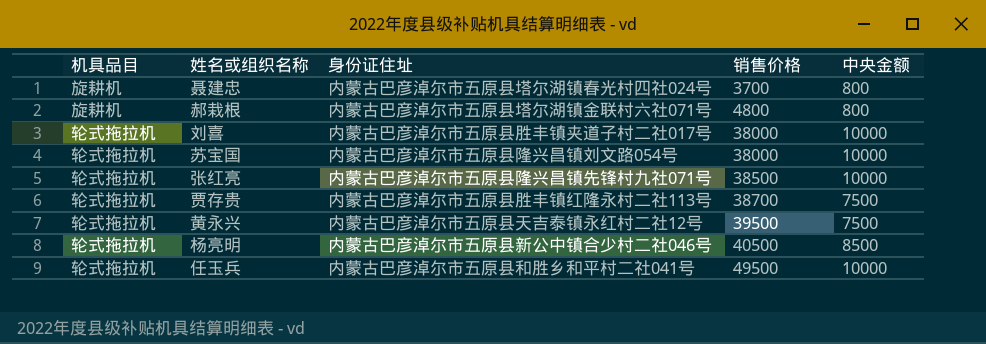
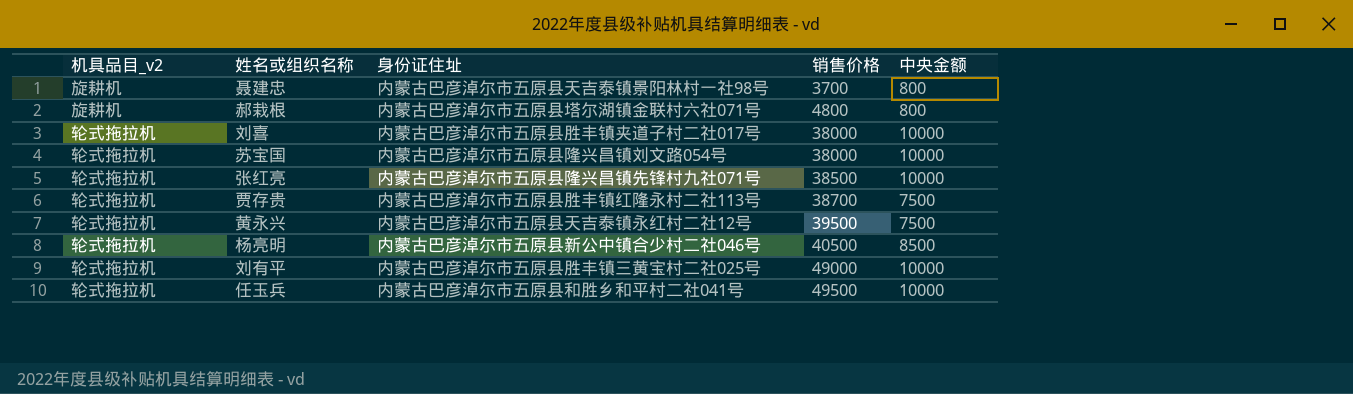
column name: 机具品目 -> 机具品目_v2
聂建忠 | 身份证住址: 内蒙古巴彦淖尔市五原县塔尔湖镇春光村四社024号 -> 内蒙古巴彦淖尔市五原县天吉泰镇景阳林村一社98号
row 刘有平: none -> 轮式拖拉机 | 内蒙古巴彦淖尔市五原县胜丰镇三黄宝村二社025号 | 49000 | 10000

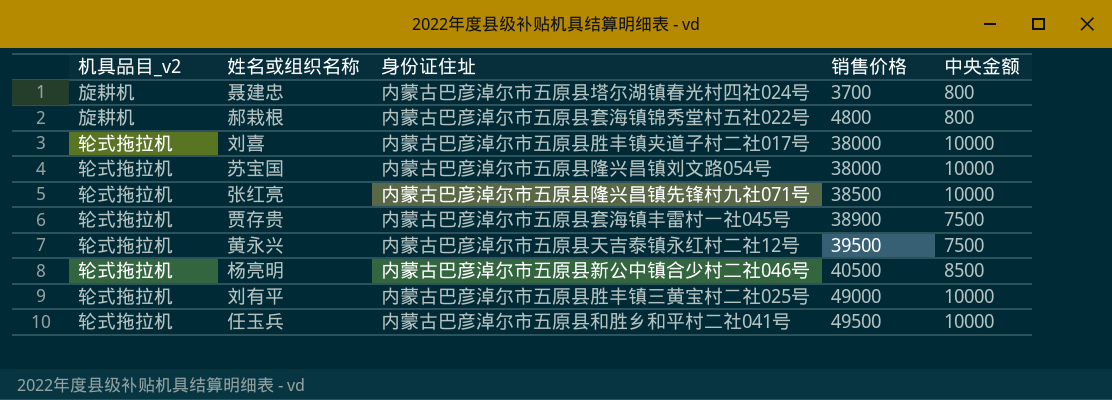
聂建忠 | 身份证住址: 内蒙古巴彦淖尔市五原县天吉泰镇景阳林村一社98号 -> 内蒙古巴彦淖尔市五原县塔尔湖镇春光村四社024号
郝栽根 | 身份证住址: 内蒙古巴彦淖尔市五原县塔尔湖镇金联村六社071号 -> 内蒙古巴彦淖尔市五原县套海镇锦秀堂村五社022号
贾存贵 | 身份证住址: 内蒙古巴彦淖尔市五原县胜丰镇红隆永村二社113号 -> 内蒙古巴彦淖尔市五原县套海镇丰雷村一社045号
贾存贵 | 销售价格: 38700 -> 38900

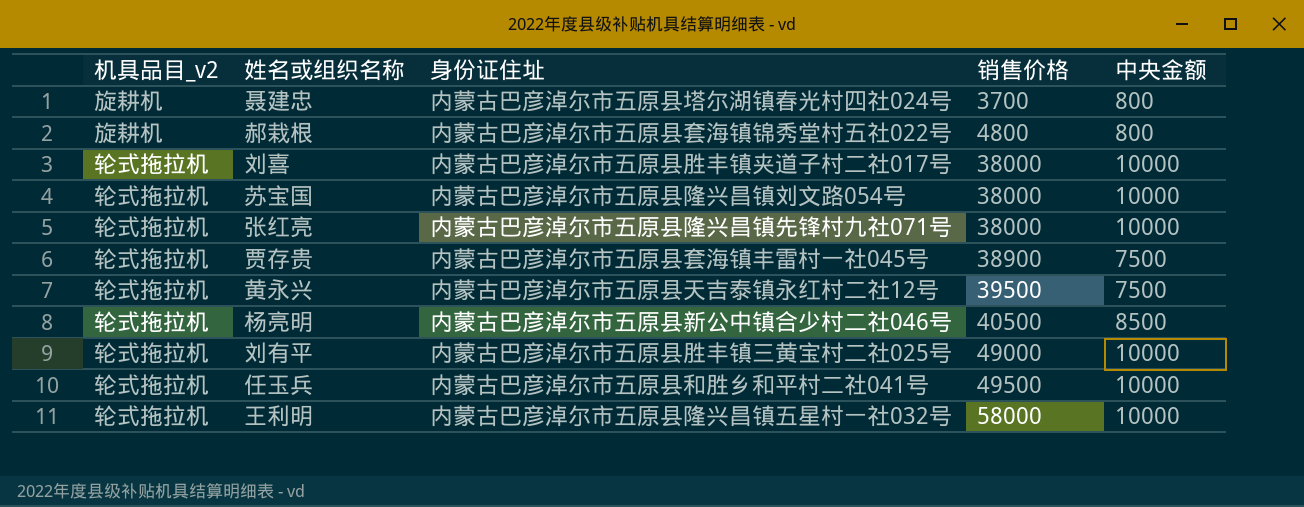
张红亮 | 销售价格: 38500 -> 38000
row 王利明: none -> 轮式拖拉机 | 内蒙古巴彦淖尔市五原县隆兴昌镇五星村一社032号 | 58000 | 10000

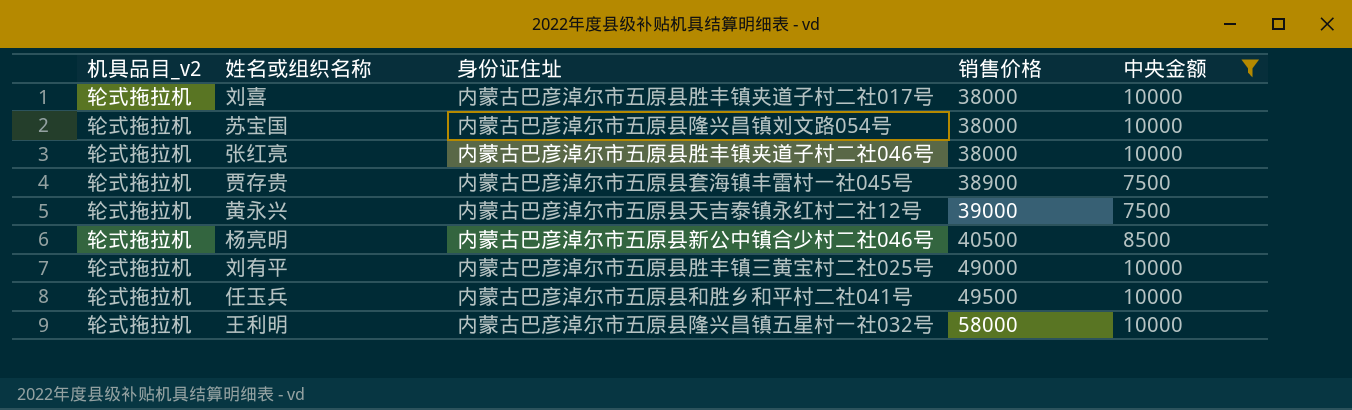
filter: none -> 中央金额 != 800
张红亮 | 身份证住址: 内蒙古巴彦淖尔市五原县隆兴昌镇先锋村九社071号 -> 内蒙古巴彦淖尔市五原县胜丰镇夹道子村二社046号
黄永兴 | 销售价格: 39500 -> 39000

